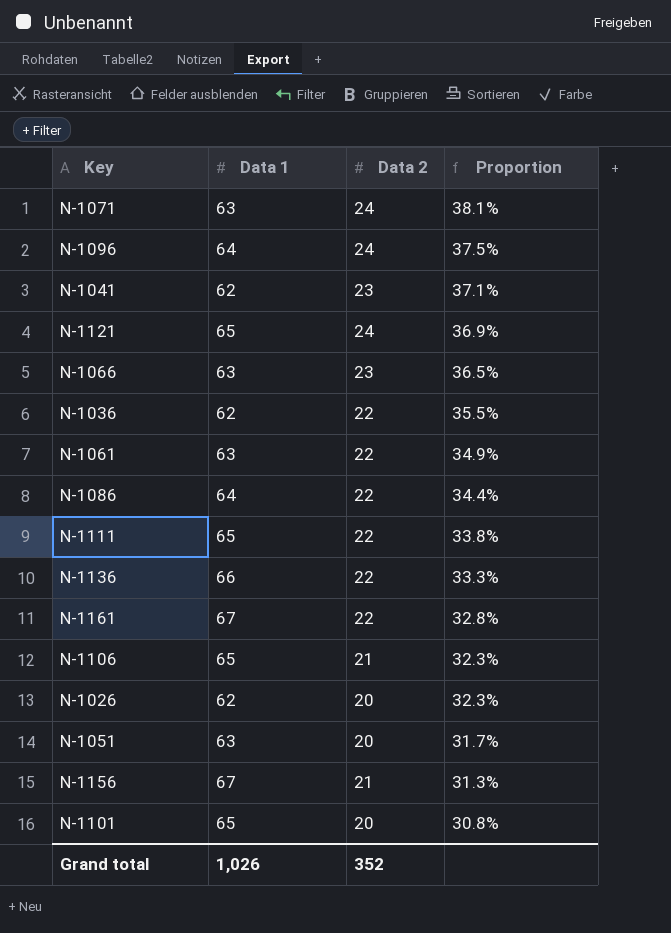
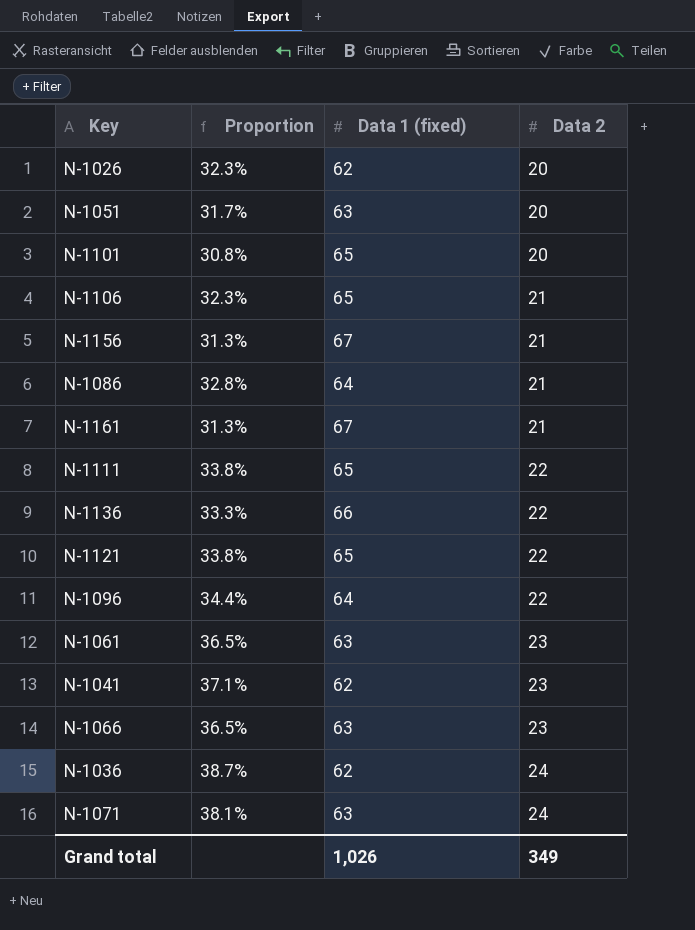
row order: Proportion descending -> Data 2 ascending
column Proportion | position: 4 -> 2
column name: Data 1 -> Data 1 (fixed)
N-1086 | Proportion: 34.4% -> 32.8%
N-1086 | Data 2: 22 -> 21
N-1161 | Proportion: 32.8% -> 31.3%
N-1161 | Data 2: 22 -> 21
N-1121 | Proportion: 36.9% -> 33.8%
N-1121 | Data 2: 24 -> 22
N-1096 | Proportion: 37.5% -> 34.4%
N-1096 | Data 2: 24 -> 22
N-1061 | Proportion: 34.9% -> 36.5%
N-1061 | Data 2: 22 -> 23
N-1036 | Proportion: 35.5% -> 38.7%
N-1036 | Data 2: 22 -> 24
Grand total | Data 2: 352 -> 349

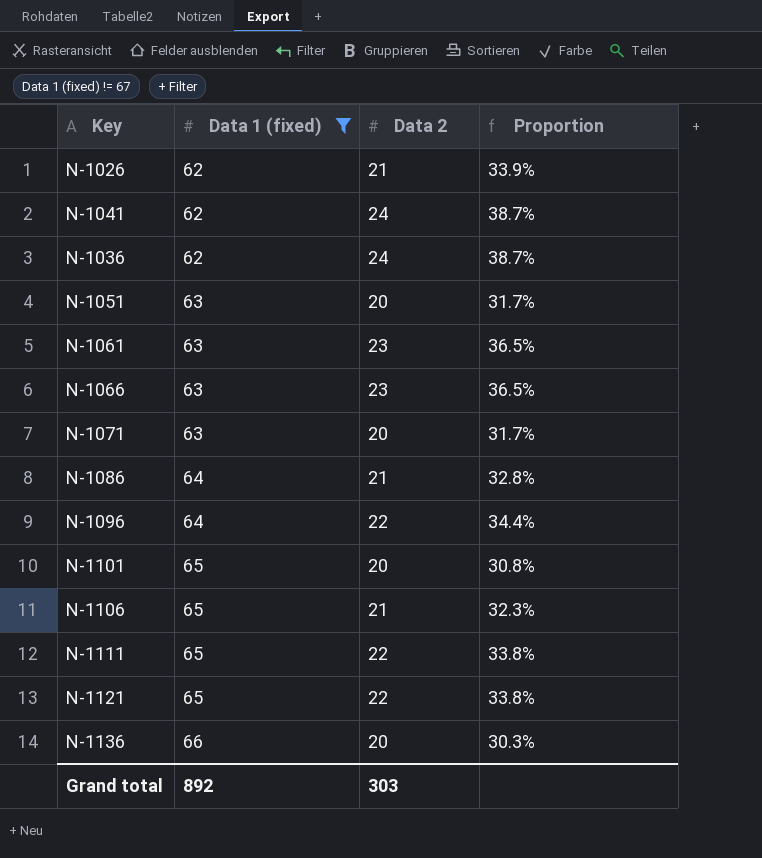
filter: none -> Data 1 (fixed) != 67
row order: Data 2 ascending -> Data 1 (fixed) ascending
column Proportion | position: 2 -> 4
N-1026 | Data 2: 20 -> 21
N-1026 | Proportion: 32.3% -> 33.9%
N-1041 | Data 2: 23 -> 24
N-1041 | Proportion: 37.1% -> 38.7%
N-1071 | Data 2: 24 -> 20
N-1071 | Proportion: 38.1% -> 31.7%
N-1136 | Data 2: 22 -> 20
N-1136 | Proportion: 33.3% -> 30.3%
Grand total | Data 1 (fixed): 1,026 -> 892
Grand total | Data 2: 349 -> 303

